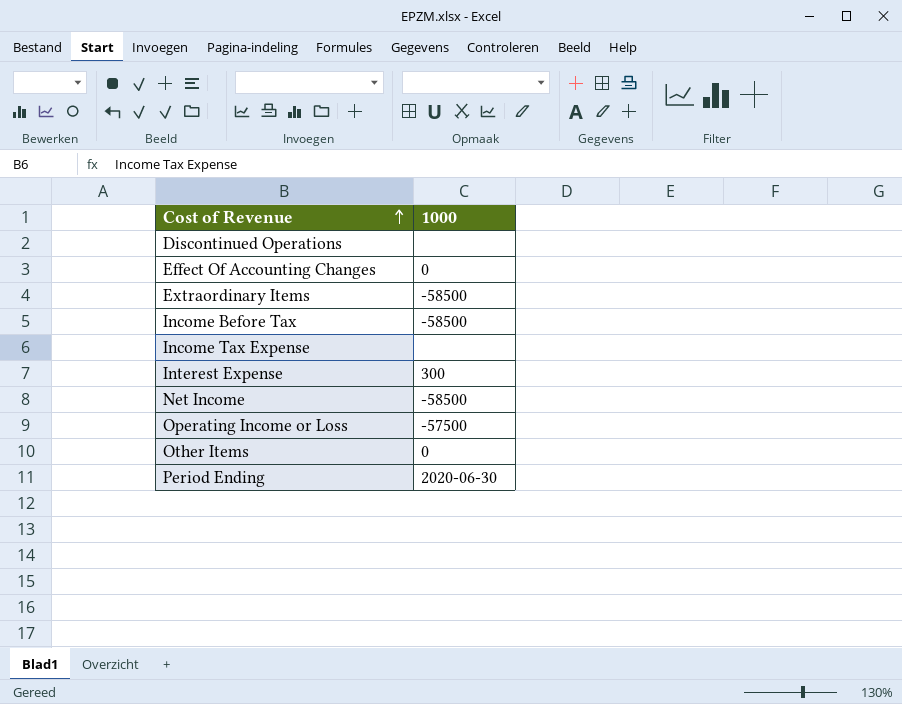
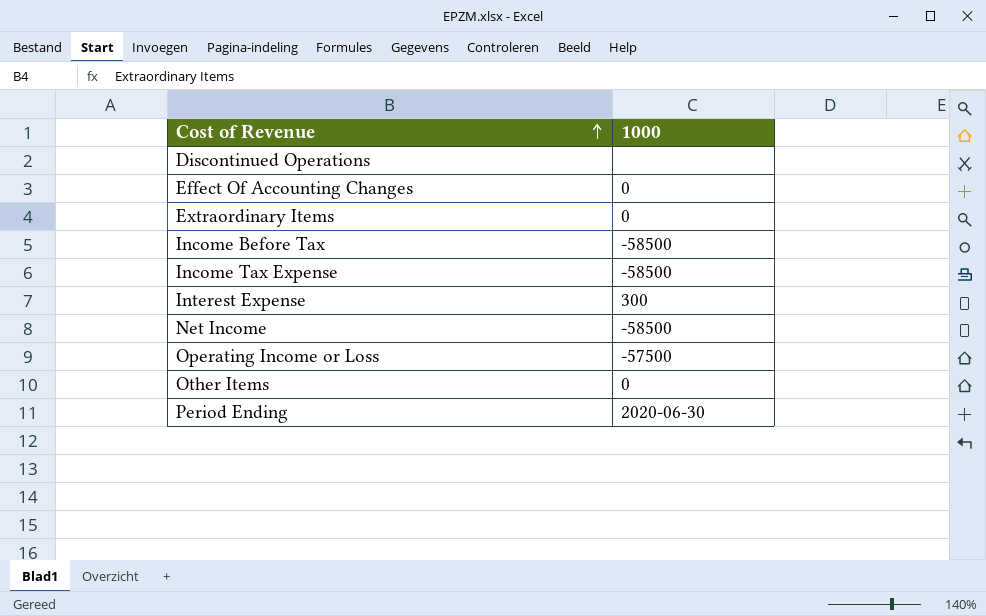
Extraordinary Items | 1000: -58500 -> 0
Income Tax Expense | 1000: none -> -58500

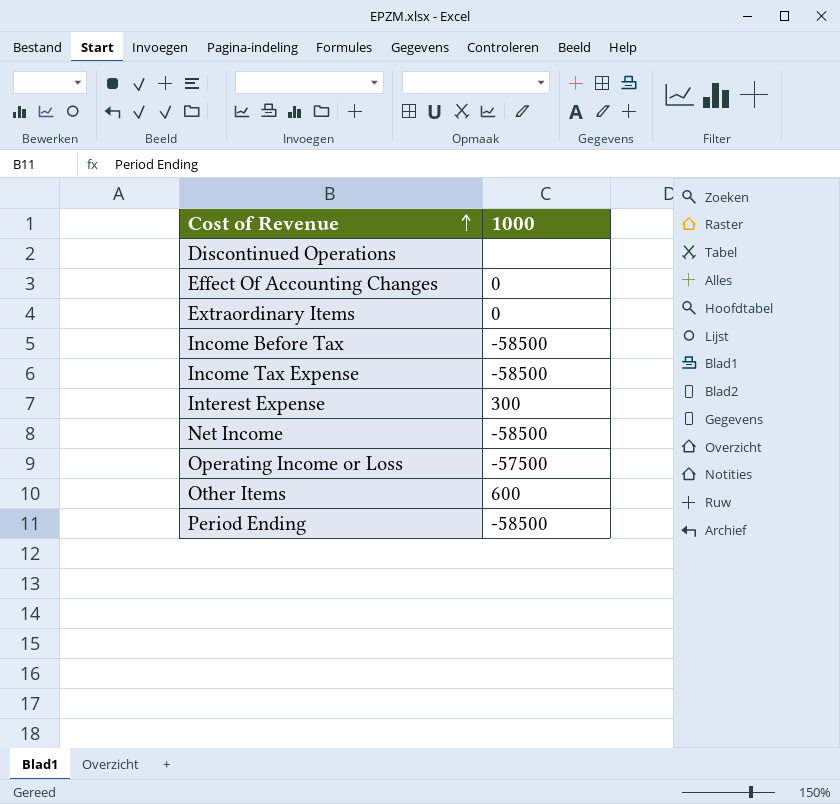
Other Items | 1000: 0 -> 600
Period Ending | 1000: 2020-06-30 -> -58500

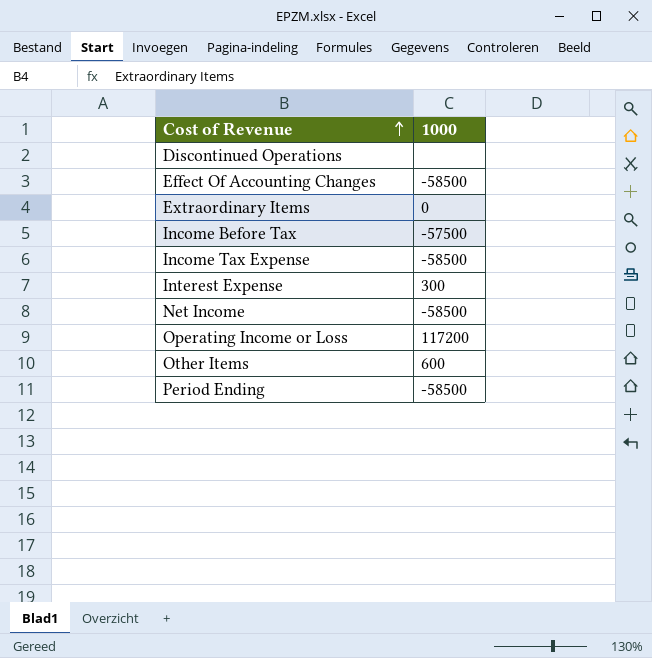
Effect Of Accounting Changes | 1000: 0 -> -58500
Income Before Tax | 1000: -58500 -> -57500
Operating Income or Loss | 1000: -57500 -> 117200

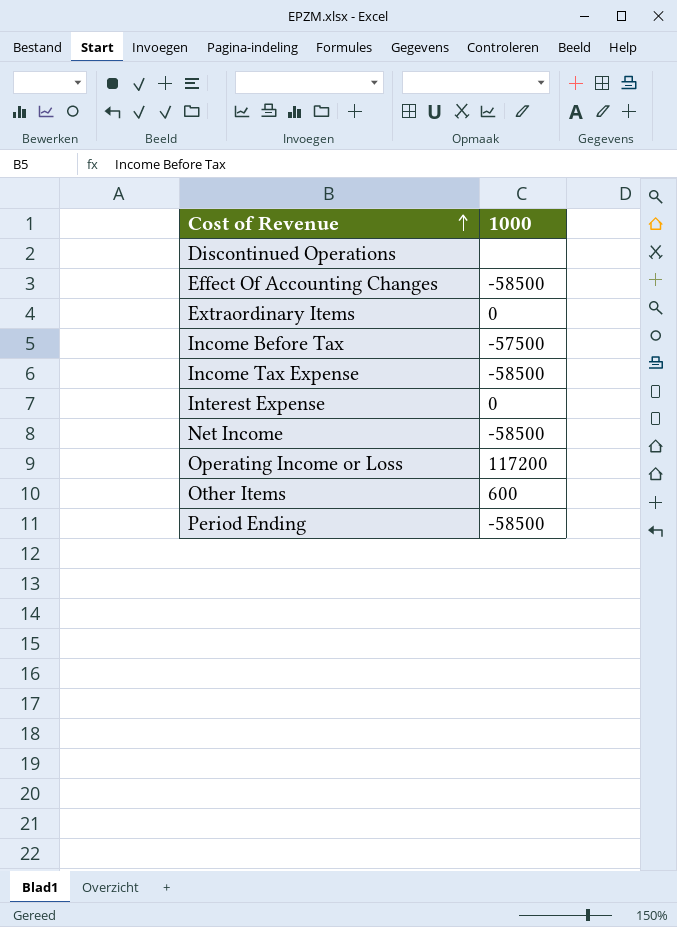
Interest Expense | 1000: 300 -> 0

